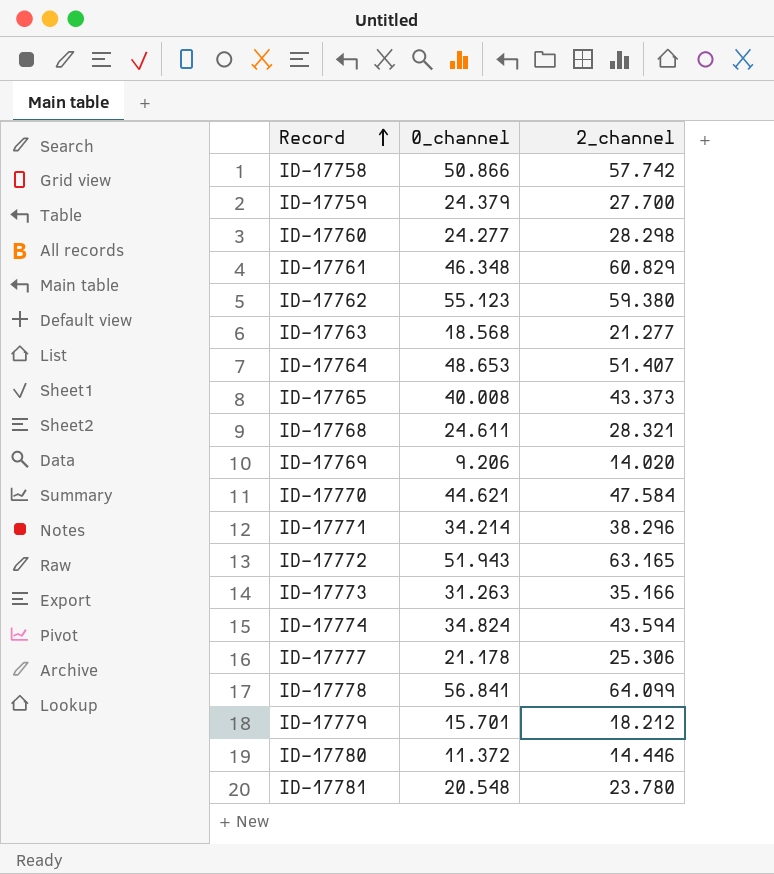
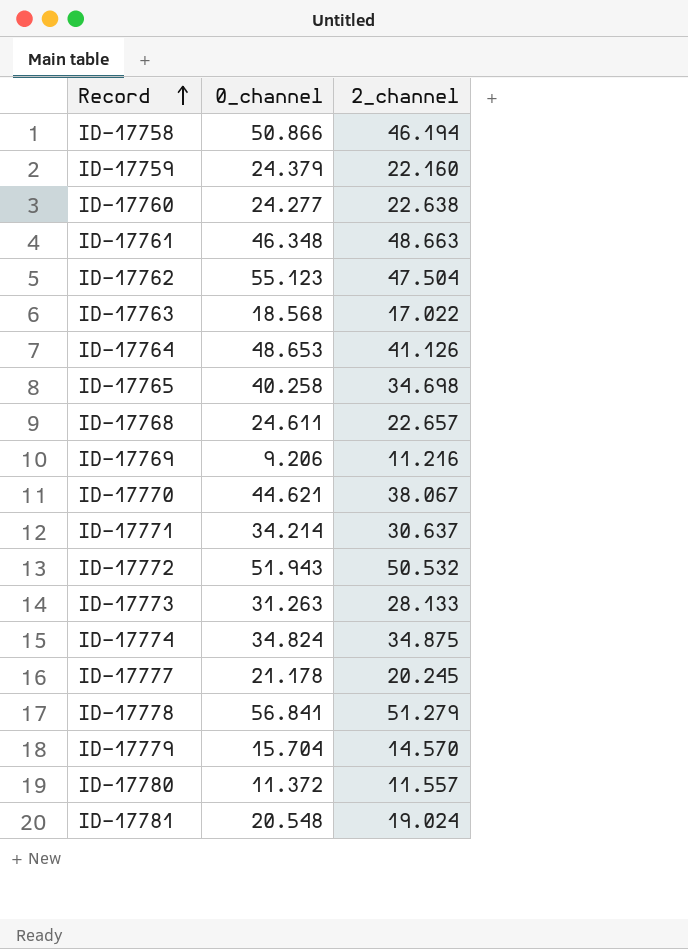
ID-17758 | 2_channel: 57.742 -> 46.194
ID-17759 | 2_channel: 27.700 -> 22.160
ID-17760 | 2_channel: 28.298 -> 22.638
ID-17761 | 2_channel: 60.829 -> 48.663
ID-17762 | 2_channel: 59.380 -> 47.504
ID-17763 | 2_channel: 21.277 -> 17.022
ID-17764 | 2_channel: 51.407 -> 41.126
ID-17765 | 0_channel: 40.008 -> 40.258
ID-17765 | 2_channel: 43.373 -> 34.698
ID-17768 | 2_channel: 28.321 -> 22.657
ID-17769 | 2_channel: 14.020 -> 11.216
ID-17770 | 2_channel: 47.584 -> 38.067
ID-17771 | 2_channel: 38.296 -> 30.637
ID-17772 | 2_channel: 63.165 -> 50.532
ID-17773 | 2_channel: 35.166 -> 28.133
ID-17774 | 2_channel: 43.594 -> 34.875
ID-17777 | 2_channel: 25.306 -> 20.245
ID-17778 | 2_channel: 64.099 -> 51.279
ID-17779 | 0_channel: 15.701 -> 15.704
ID-17779 | 2_channel: 18.212 -> 14.570
ID-17780 | 2_channel: 14.446 -> 11.557
ID-17781 | 2_channel: 23.780 -> 19.024

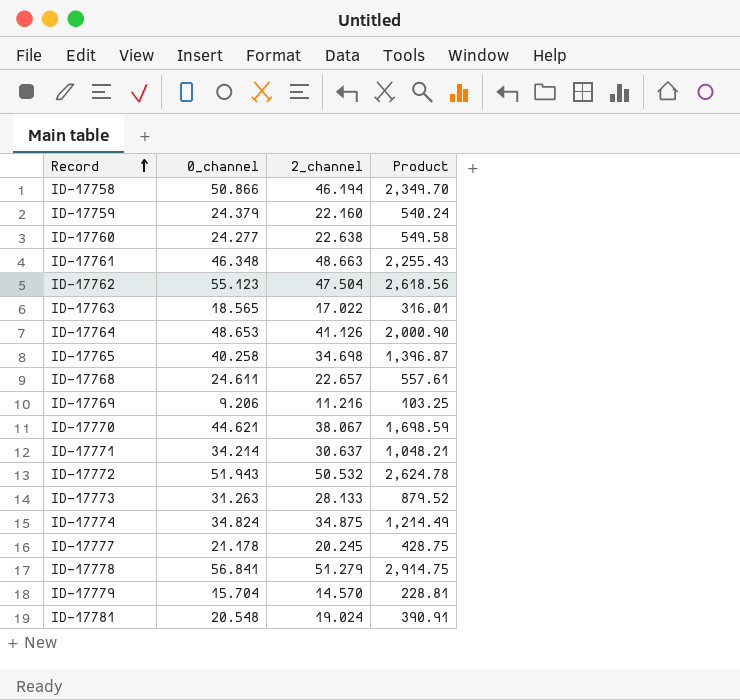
column Product | formula: none -> [0_channel] * [2_channel]
row ID-17780: 11.372 | 11.557 -> none
ID-17763 | 0_channel: 18.568 -> 18.565

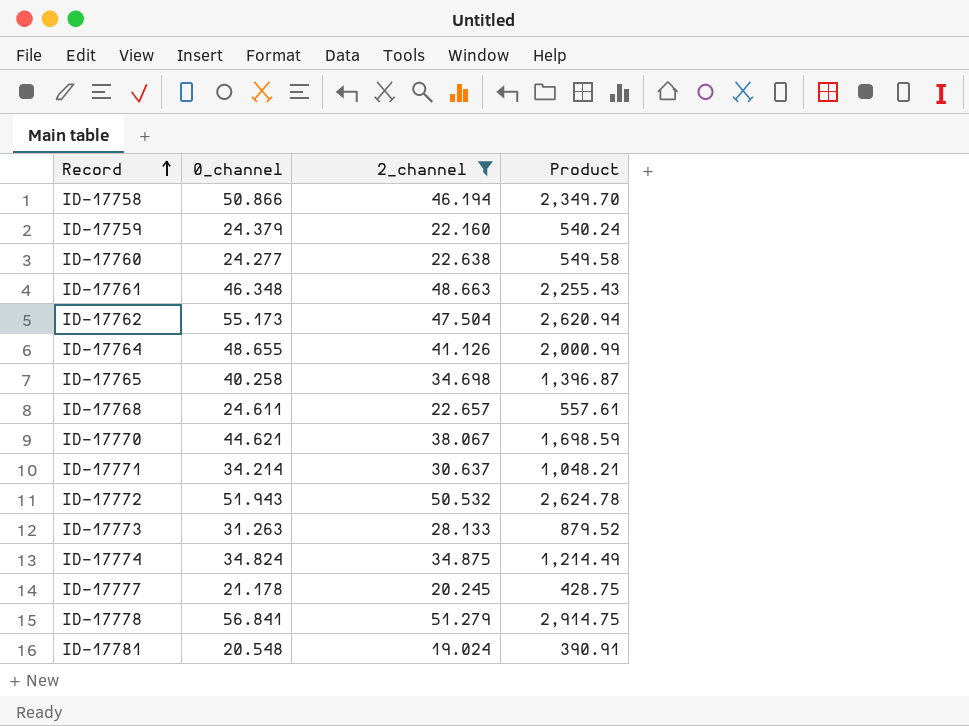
filter: none -> 2_channel >= 19.024
ID-17762 | 0_channel: 55.123 -> 55.173
ID-17762 | Product: 2,618.56 -> 2,620.94
ID-17764 | 0_channel: 48.653 -> 48.655
ID-17764 | Product: 2,000.90 -> 2,000.99

